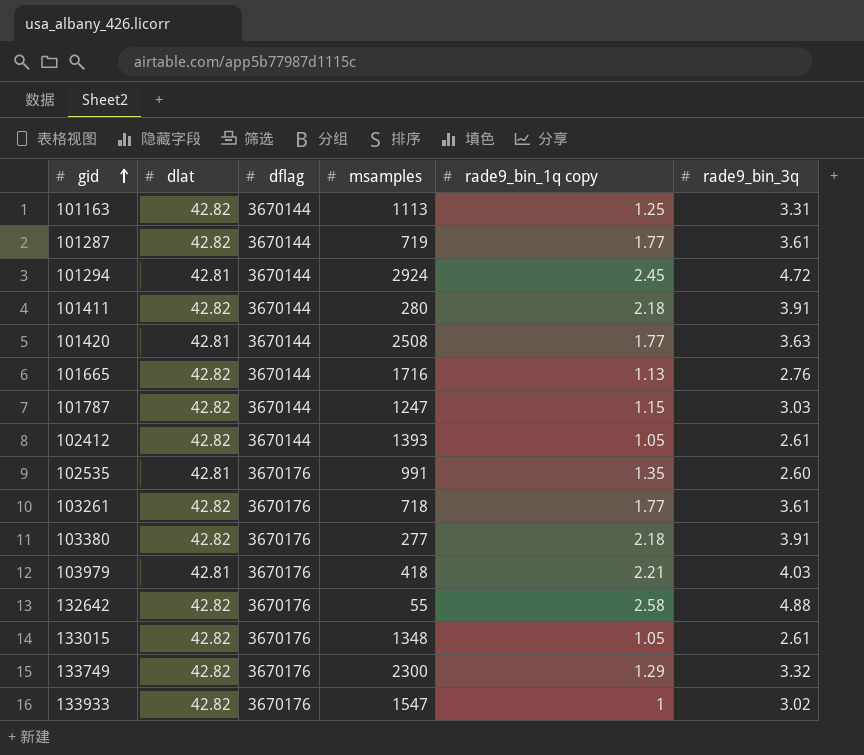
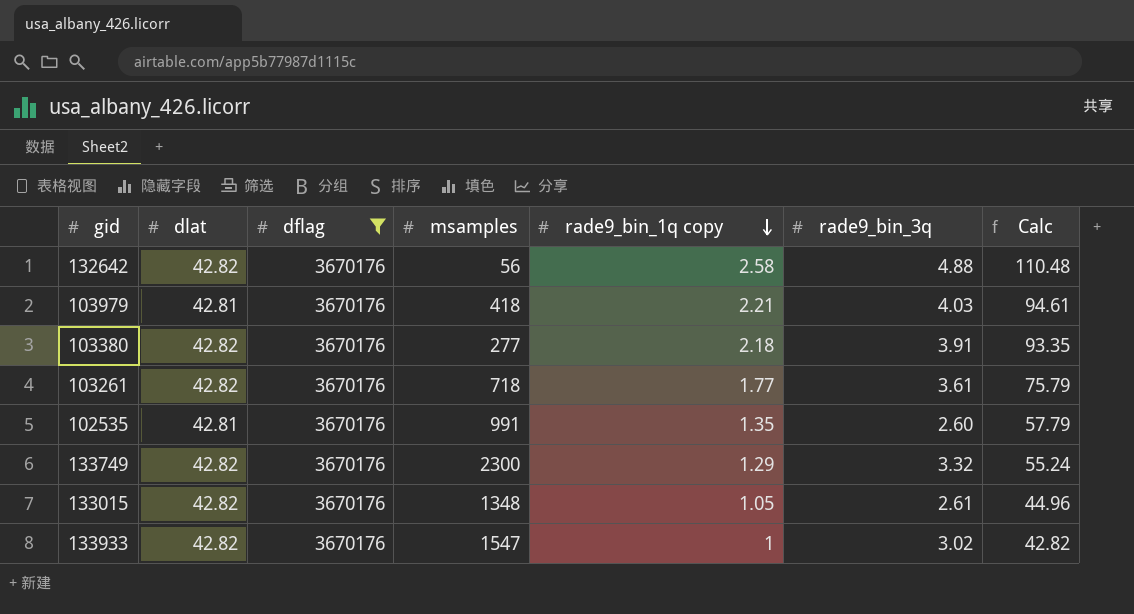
filter: none -> dflag = 3670176
row order: gid ascending -> rade9_bin_1q copy descending
column Calc | formula: none -> [dlat] * [rade9_bin_1q copy]
132642 | msamples: 55 -> 56

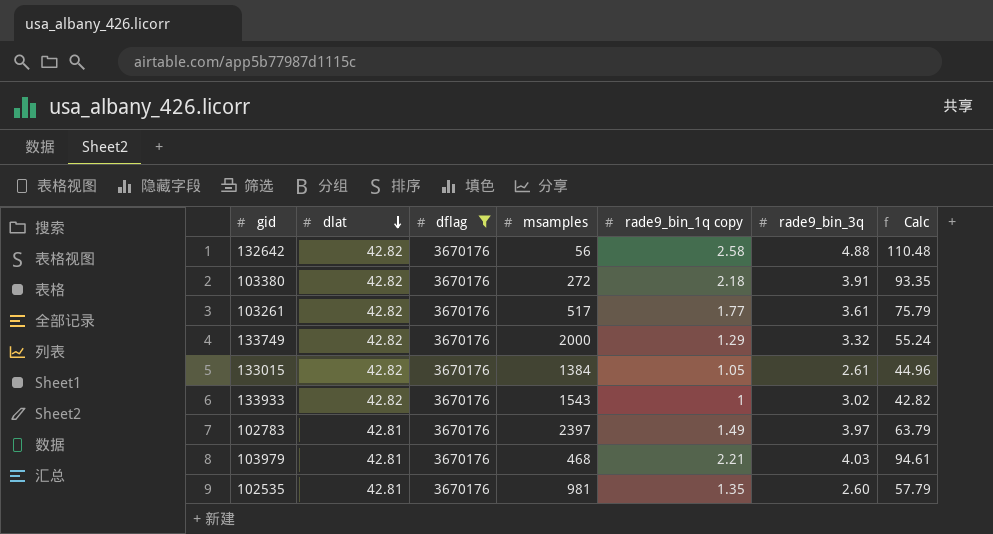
row order: rade9_bin_1q copy descending -> dlat descending
103380 | msamples: 277 -> 272
103261 | msamples: 718 -> 517
133749 | msamples: 2300 -> 2000
133015 | msamples: 1348 -> 1384
133933 | msamples: 1547 -> 1543
row 102783: none -> 42.81 | 3670176 | 2397 | 1.49 | 3.97 | 63.79
103979 | msamples: 418 -> 468
102535 | msamples: 991 -> 981

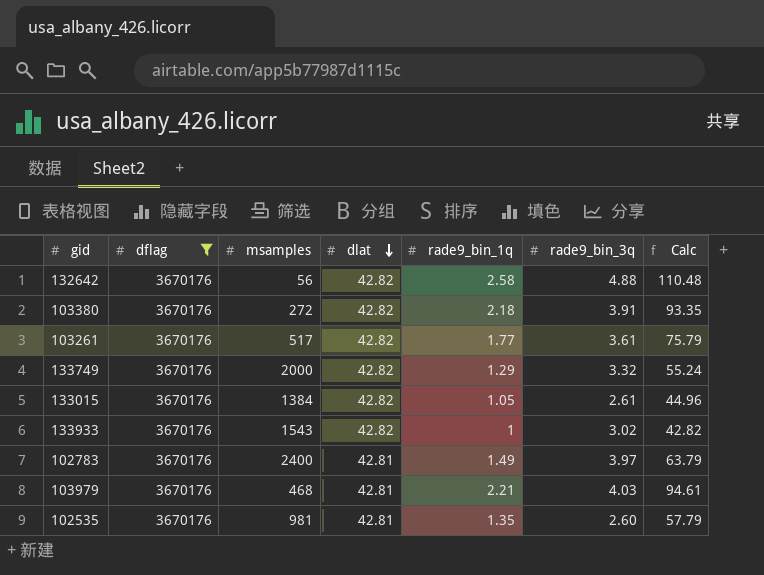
column dlat | position: 2 -> 4
column name: rade9_bin_1q copy -> rade9_bin_1q
102783 | msamples: 2397 -> 2400

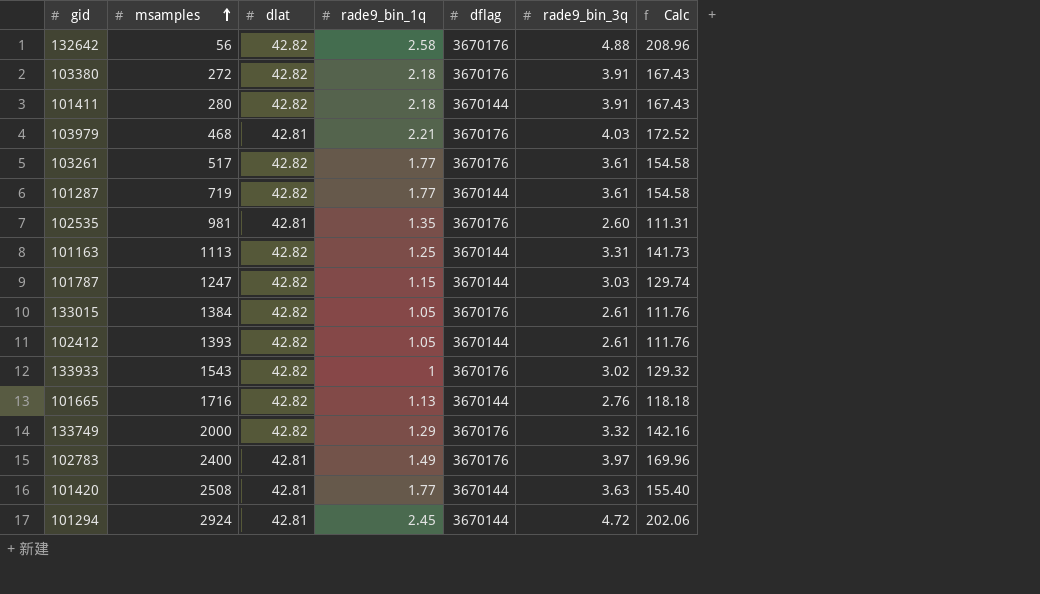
filter: dflag = 3670176 -> none
row order: dlat descending -> msamples ascending
column dflag | position: 2 -> 5
column Calc | formula: [dlat] * [rade9_bin_1q] -> [dlat] * [rade9_bin_3q]

